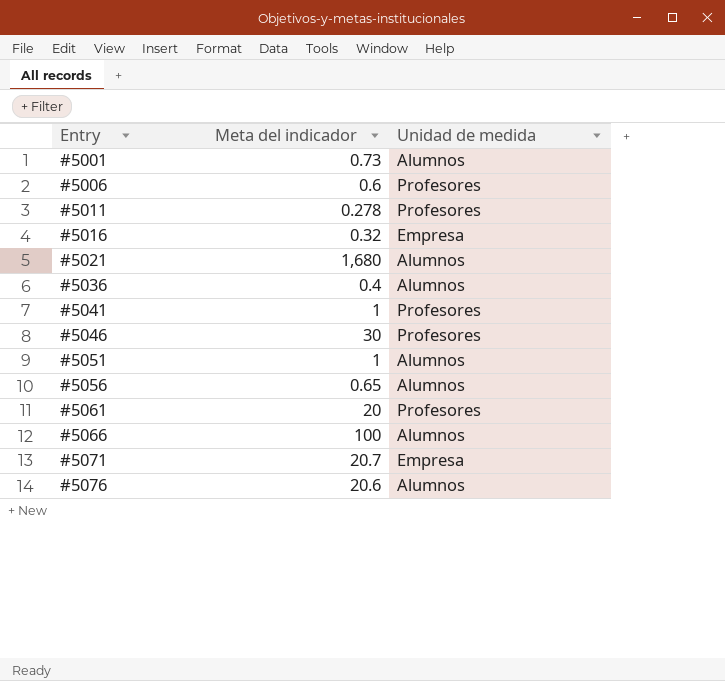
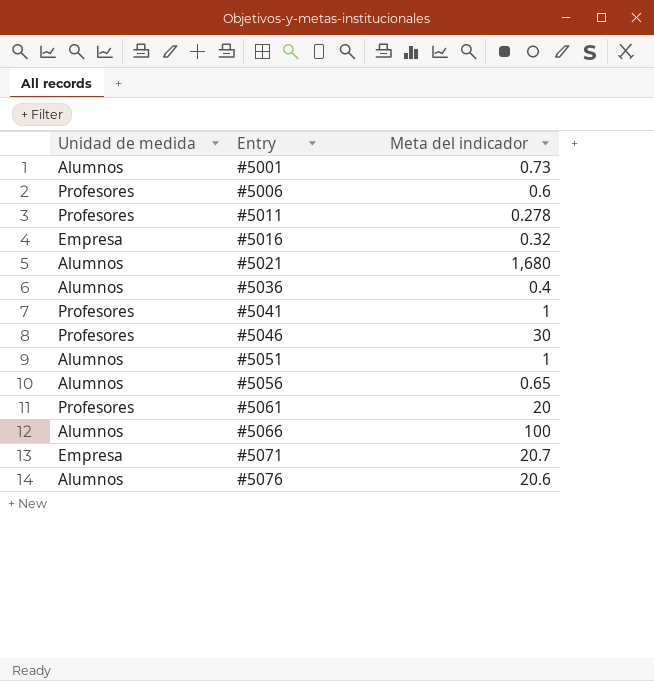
column Unidad de medida | position: 3 -> 1

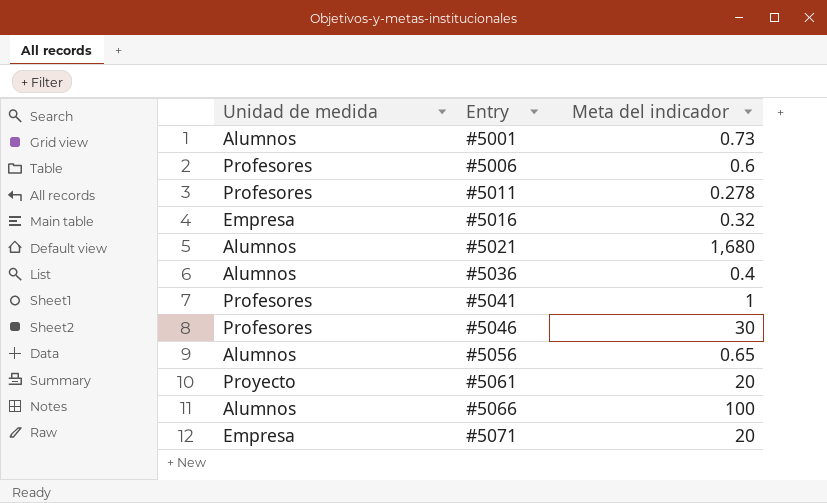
row #5051: Alumnos | 1 -> none
row #5076: Alumnos | 20.6 -> none
#5061 | Unidad de medida: Profesores -> Proyecto
#5071 | Meta del indicador: 20.7 -> 20

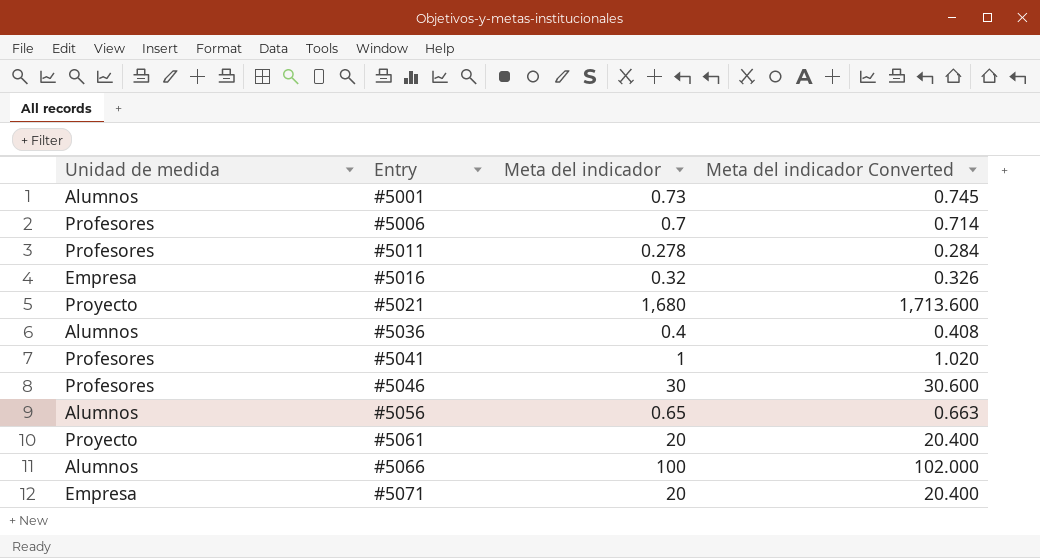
column Meta del indicador Converted | formula: none -> [Meta del indicador] * 1.02
#5006 | Meta del indicador: 0.6 -> 0.7
#5021 | Unidad de medida: Alumnos -> Proyecto

